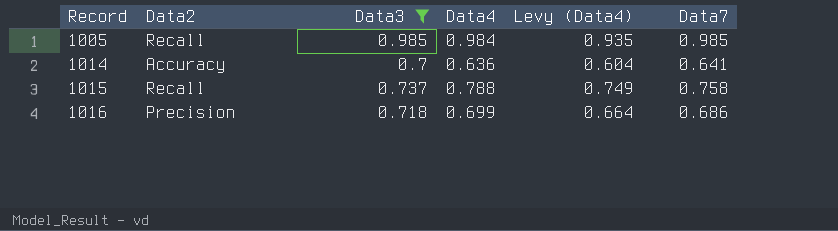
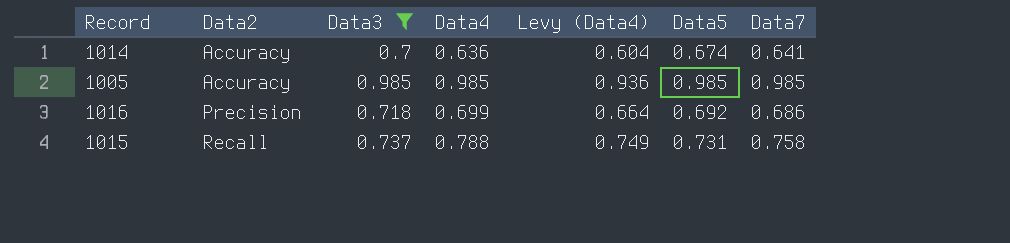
row order: Record ascending -> Data2 ascending
column Data5 | position: none -> 6
1005 | Data2: Recall -> Accuracy
1005 | Data4: 0.984 -> 0.985
1005 | Levy (Data4): 0.935 -> 0.936

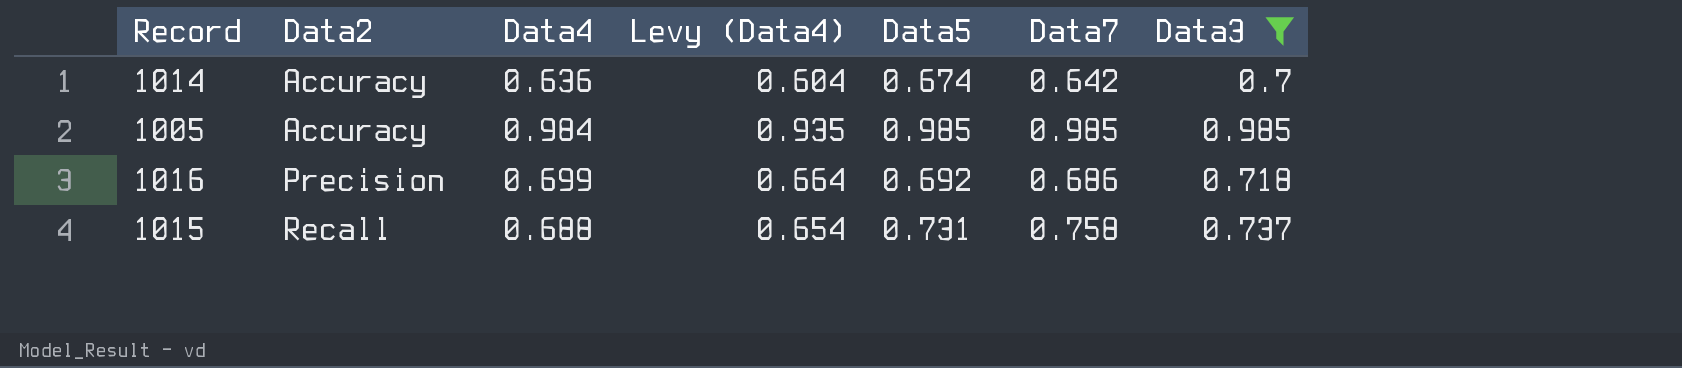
column Data3 | position: 3 -> 7
1014 | Data7: 0.641 -> 0.642
1005 | Data4: 0.985 -> 0.984
1005 | Levy (Data4): 0.936 -> 0.935
1015 | Data4: 0.788 -> 0.688
1015 | Levy (Data4): 0.749 -> 0.654

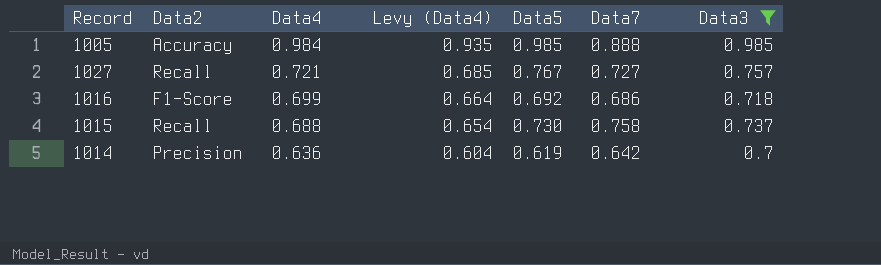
row order: Data2 ascending -> Data4 descending
1005 | Data7: 0.985 -> 0.888
row 1027: none -> Recall | 0.721 | 0.685 | 0.767 | 0.727 | 0.757
1016 | Data2: Precision -> F1-Score
1015 | Data5: 0.731 -> 0.730
1014 | Data2: Accuracy -> Precision
1014 | Data5: 0.674 -> 0.619

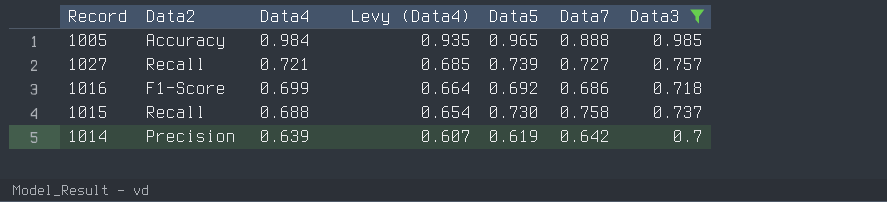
1005 | Data5: 0.985 -> 0.965
1027 | Data5: 0.767 -> 0.739
1014 | Data4: 0.636 -> 0.639
1014 | Levy (Data4): 0.604 -> 0.607

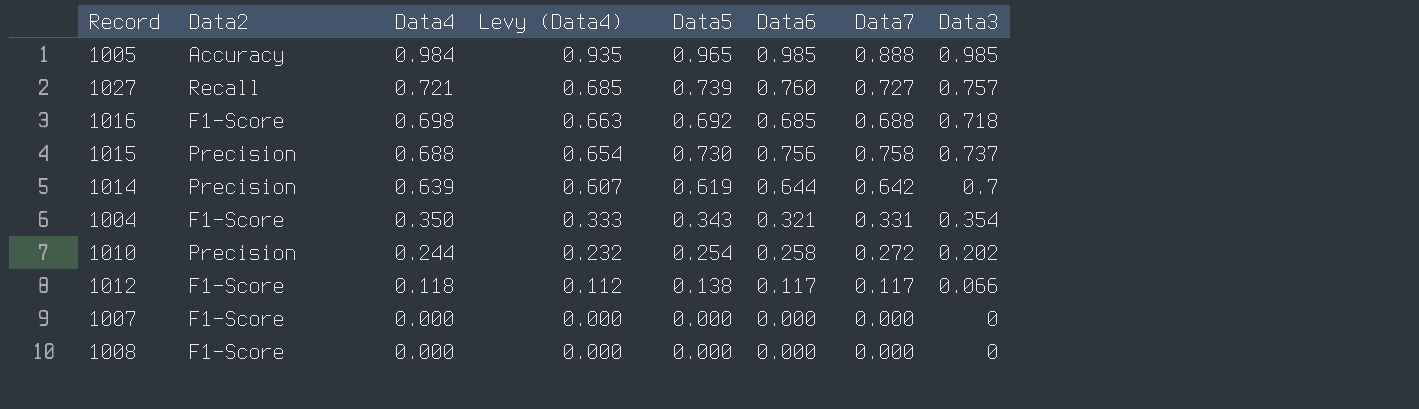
filter: Data3 >= 0.7 -> none
column Data6 | position: none -> 6
1016 | Data4: 0.699 -> 0.698
1016 | Levy (Data4): 0.664 -> 0.663
1016 | Data7: 0.686 -> 0.688
1015 | Data2: Recall -> Precision

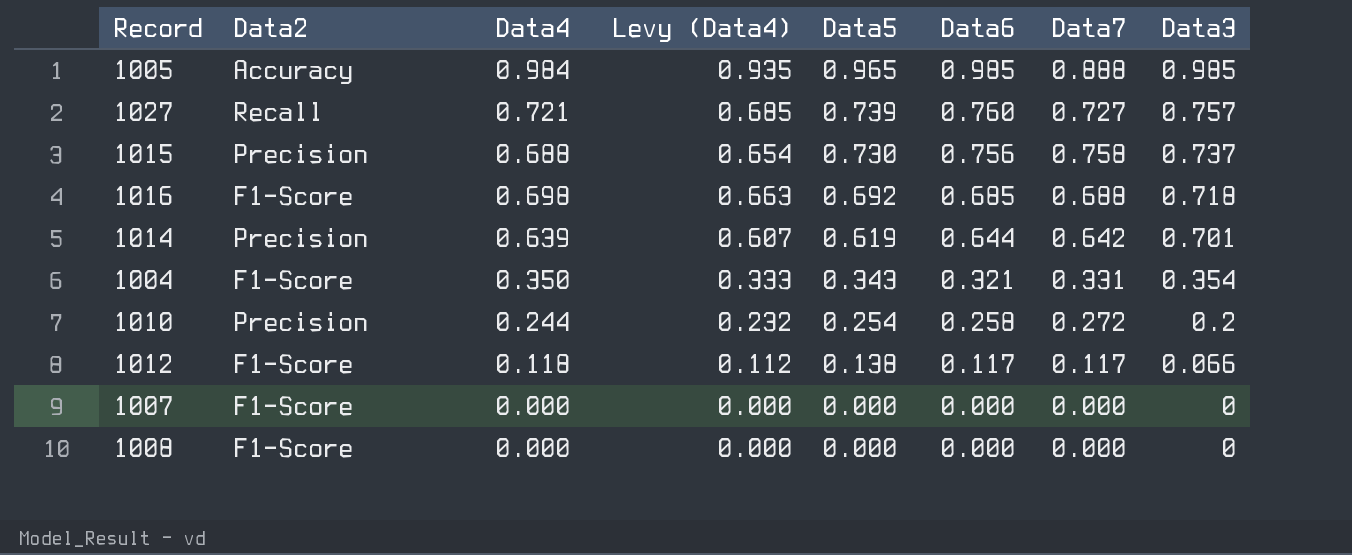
row order: Data4 descending -> Data5 descending
1014 | Data3: 0.7 -> 0.701
1010 | Data3: 0.202 -> 0.2

